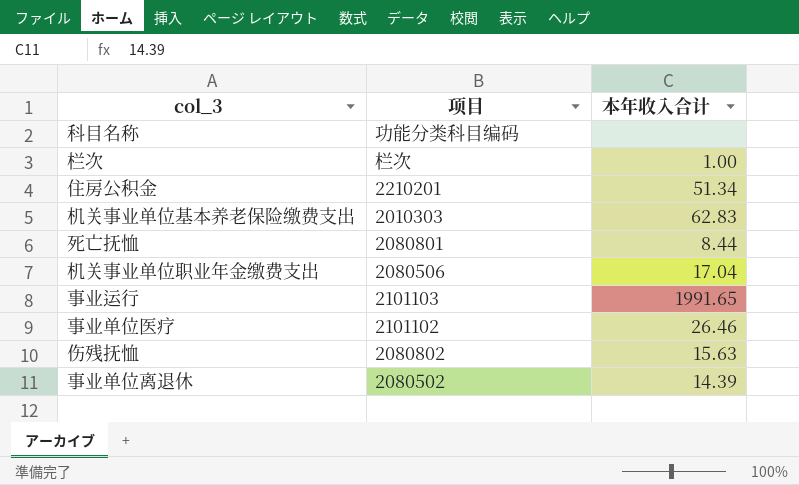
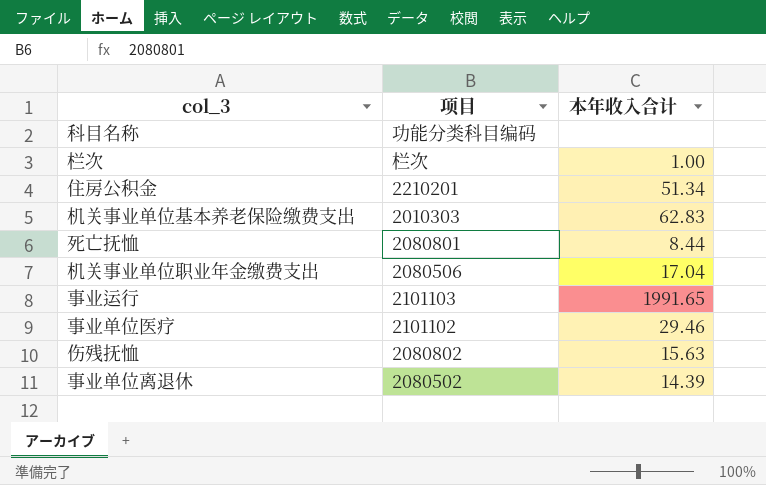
事业单位医疗 | 本年收入合计: 26.46 -> 29.46

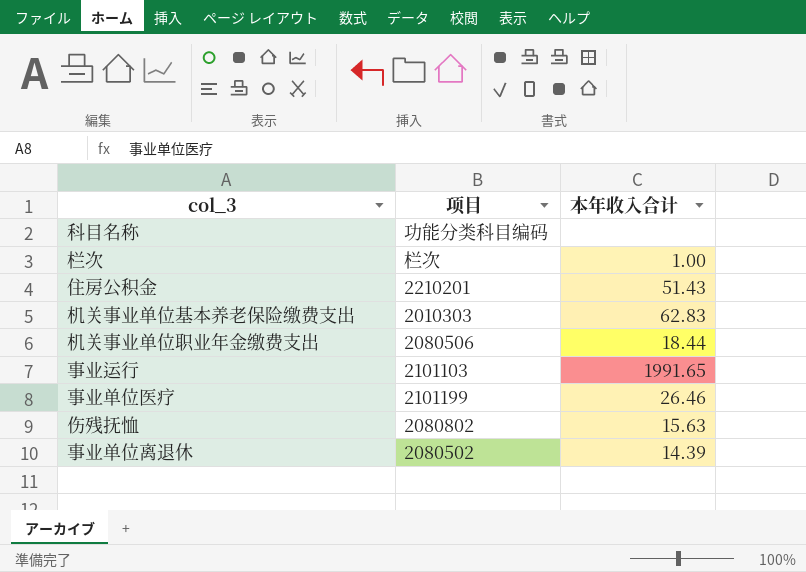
row 死亡抚恤: 2080801 | 8.44 -> none
住房公积金 | 本年收入合计: 51.34 -> 51.43
机关事业单位职业年金缴费支出 | 本年收入合计: 17.04 -> 18.44
事业单位医疗 | 项目: 2101102 -> 2101199
事业单位医疗 | 本年收入合计: 29.46 -> 26.46

